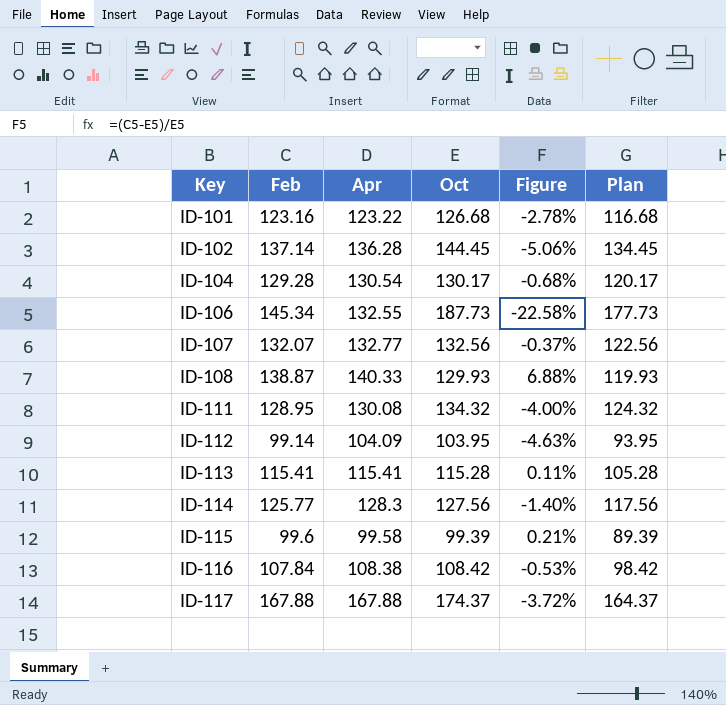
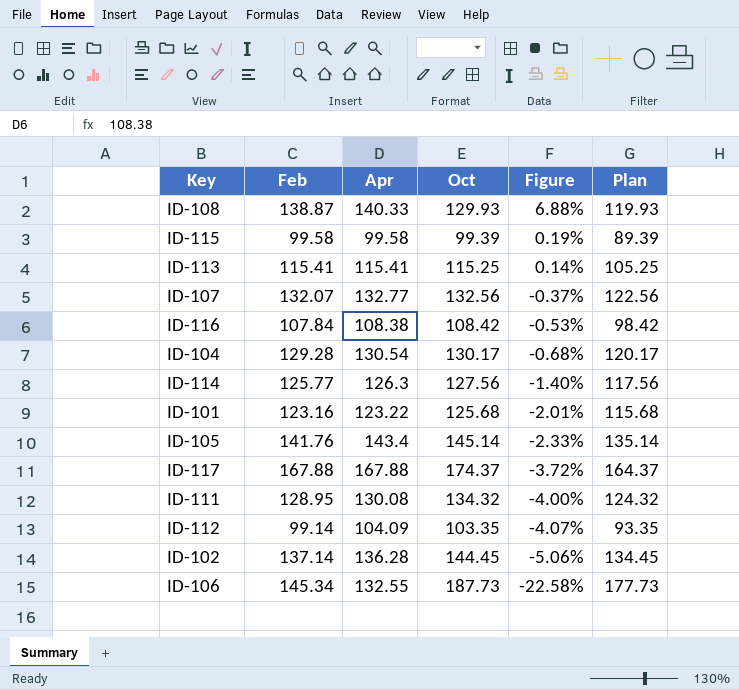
row order: Key ascending -> Figure descending
ID-115 | Feb: 99.6 -> 99.58
ID-115 | Figure: 0.21% -> 0.19%
ID-113 | Oct: 115.28 -> 115.25
ID-113 | Figure: 0.11% -> 0.14%
ID-113 | Plan: 105.28 -> 105.25
ID-114 | Apr: 128.3 -> 126.3
ID-101 | Oct: 126.68 -> 125.68
ID-101 | Figure: -2.78% -> -2.01%
ID-101 | Plan: 116.68 -> 115.68
row ID-105: none -> 141.76 | 143.4 | 145.14 | -2.33% | 135.14
ID-112 | Oct: 103.95 -> 103.35
ID-112 | Figure: -4.63% -> -4.07%
ID-112 | Plan: 93.95 -> 93.35

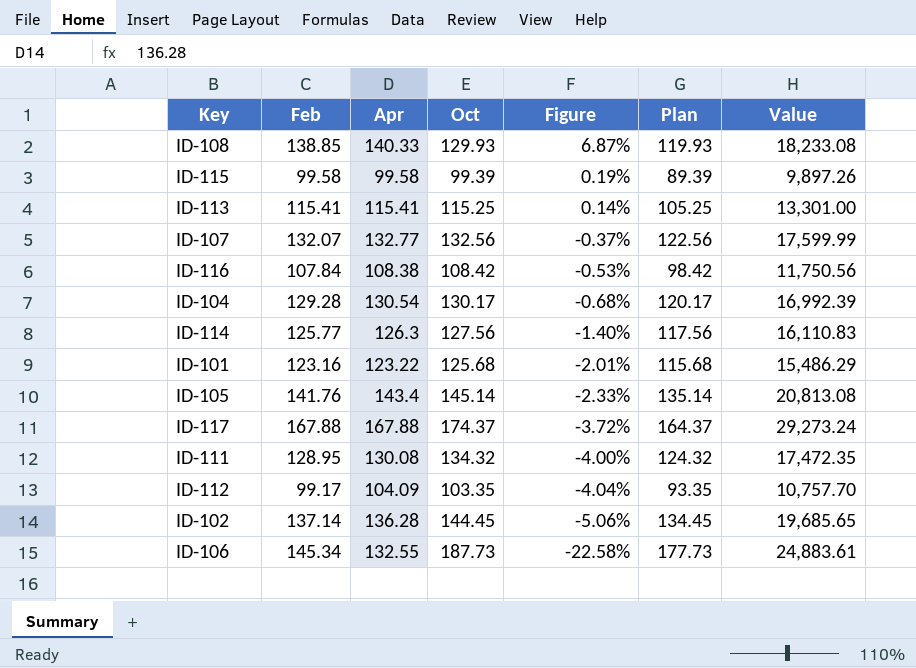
column Value | formula: none -> [Apr] * [Oct]
ID-108 | Feb: 138.87 -> 138.85
ID-108 | Figure: 6.88% -> 6.87%
ID-112 | Feb: 99.14 -> 99.17
ID-112 | Figure: -4.07% -> -4.04%

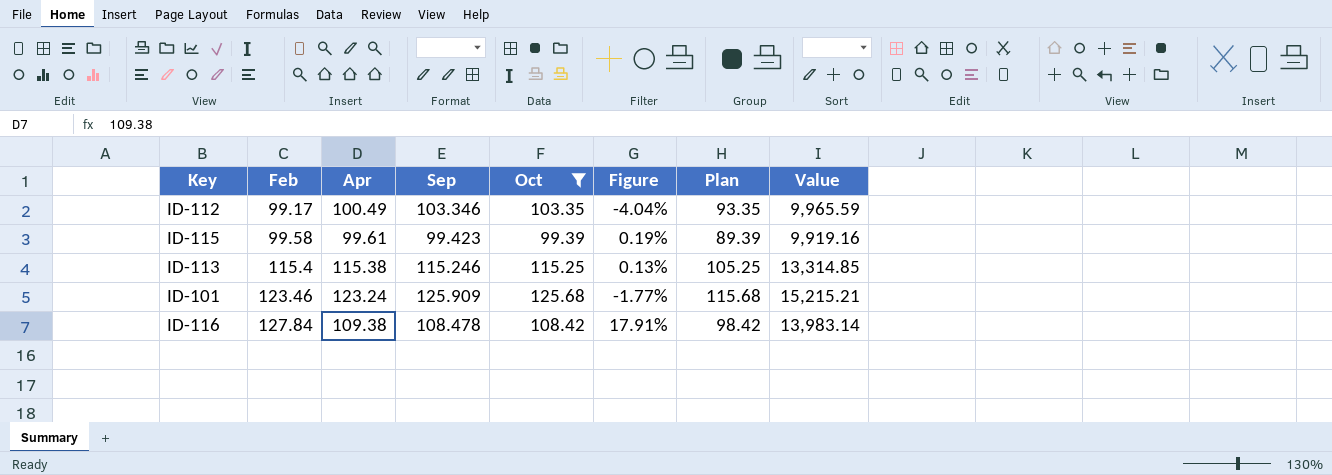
filter: none -> Oct <= 125.68
row order: Figure descending -> Feb ascending
column Sep | position: none -> 4
column Value | formula: [Apr] * [Oct] -> [Feb] * [Apr]
ID-112 | Apr: 104.09 -> 100.49
ID-115 | Apr: 99.58 -> 99.61
ID-113 | Feb: 115.41 -> 115.4
ID-113 | Apr: 115.41 -> 115.38
ID-113 | Figure: 0.14% -> 0.13%
ID-101 | Feb: 123.16 -> 123.46
ID-101 | Apr: 123.22 -> 123.24
ID-101 | Figure: -2.01% -> -1.77%
ID-116 | Feb: 107.84 -> 127.84
ID-116 | Apr: 108.38 -> 109.38
ID-116 | Figure: -0.53% -> 17.91%

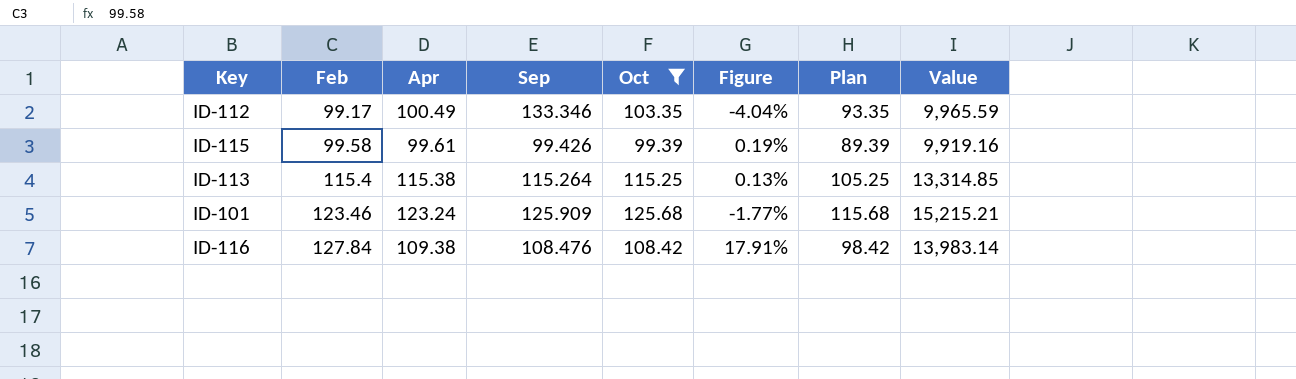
ID-112 | Sep: 103.346 -> 133.346
ID-115 | Sep: 99.423 -> 99.426
ID-113 | Sep: 115.246 -> 115.264
ID-116 | Sep: 108.478 -> 108.476

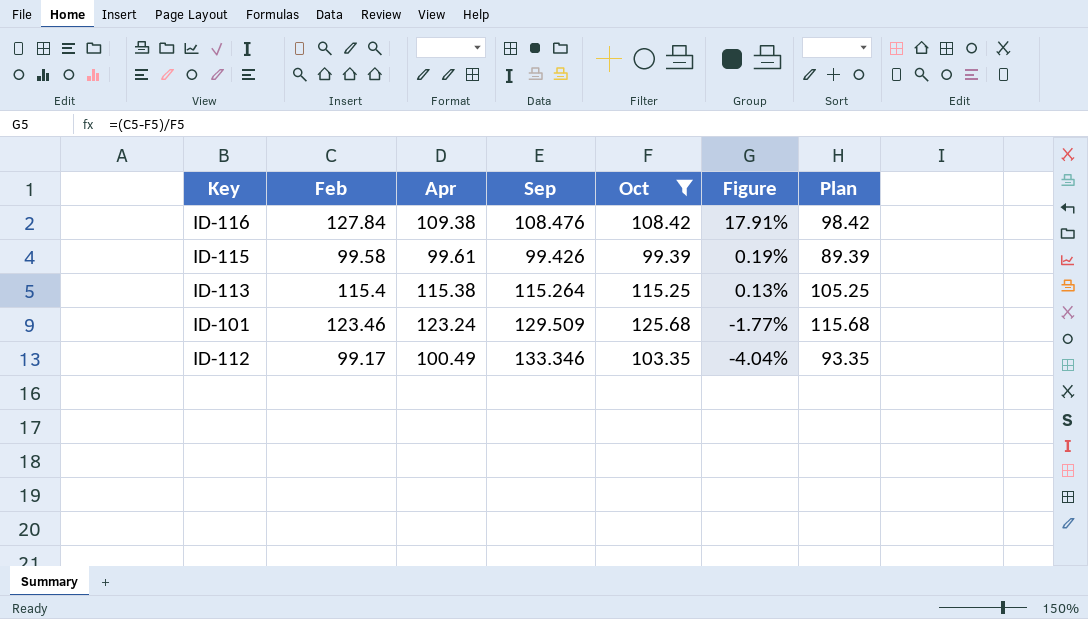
row order: Feb ascending -> Figure descending
column Value | formula: [Feb] * [Apr] -> none
ID-101 | Sep: 125.909 -> 129.509

